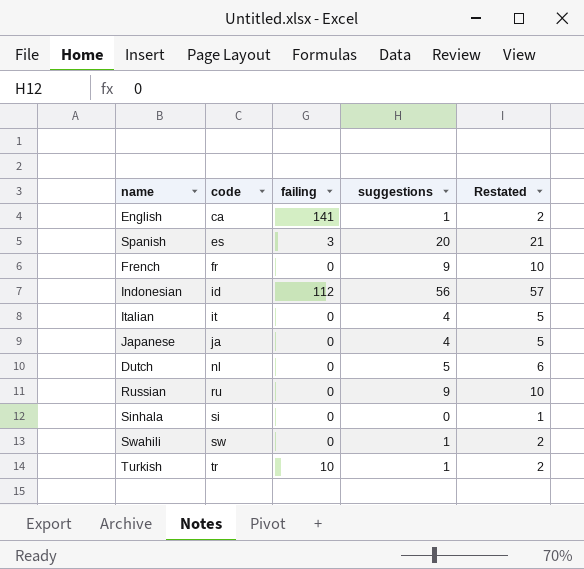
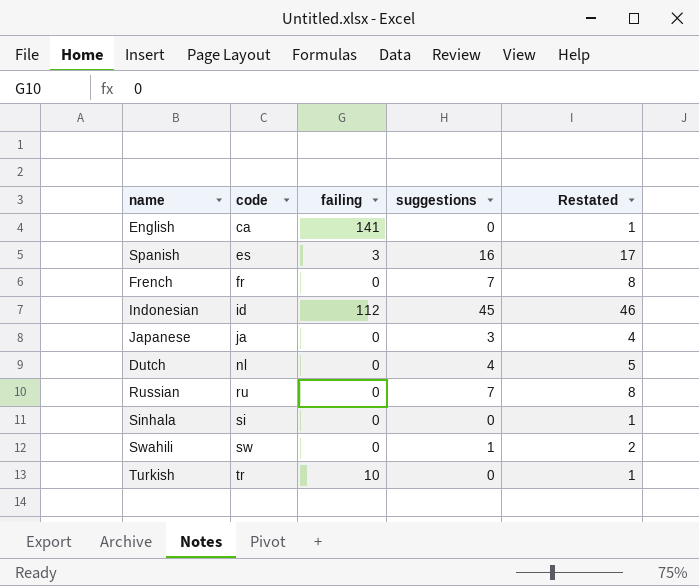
row Italian: it | 0 | 4 | 5 -> none
English | suggestions: 1 -> 0
English | Restated: 2 -> 1
Spanish | suggestions: 20 -> 16
Spanish | Restated: 21 -> 17
French | suggestions: 9 -> 7
French | Restated: 10 -> 8
Indonesian | suggestions: 56 -> 45
Indonesian | Restated: 57 -> 46
Japanese | suggestions: 4 -> 3
Japanese | Restated: 5 -> 4
Dutch | suggestions: 5 -> 4
Dutch | Restated: 6 -> 5
Russian | suggestions: 9 -> 7
Russian | Restated: 10 -> 8
Turkish | suggestions: 1 -> 0
Turkish | Restated: 2 -> 1

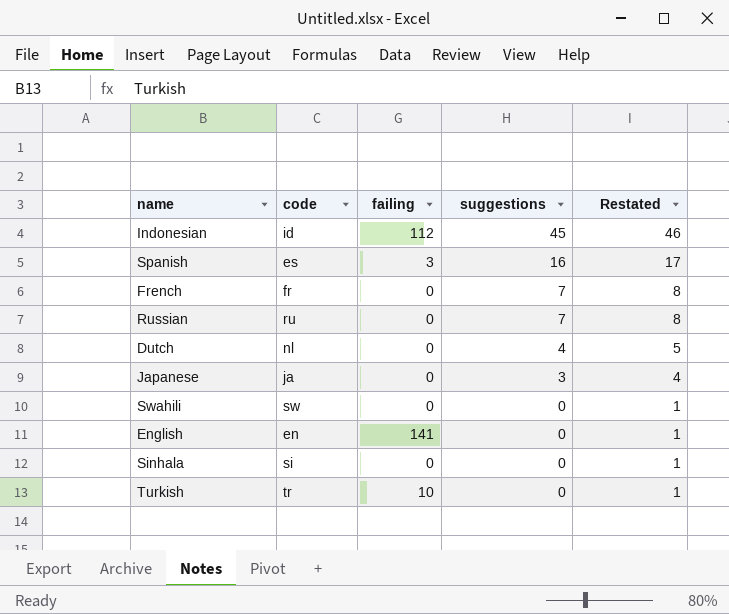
row order: code ascending -> suggestions descending
Swahili | suggestions: 1 -> 0
Swahili | Restated: 2 -> 1
English | code: ca -> en

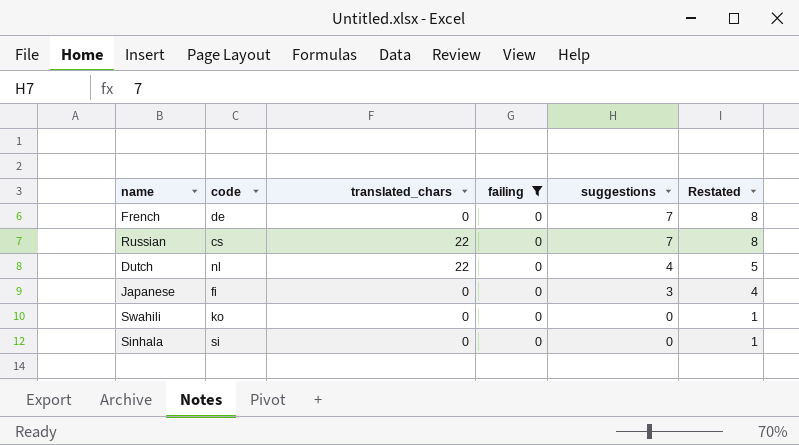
filter: none -> failing = 0
column translated_chars | position: none -> 3
French | code: fr -> de
Russian | code: ru -> cs
Japanese | code: ja -> fi
Swahili | code: sw -> ko

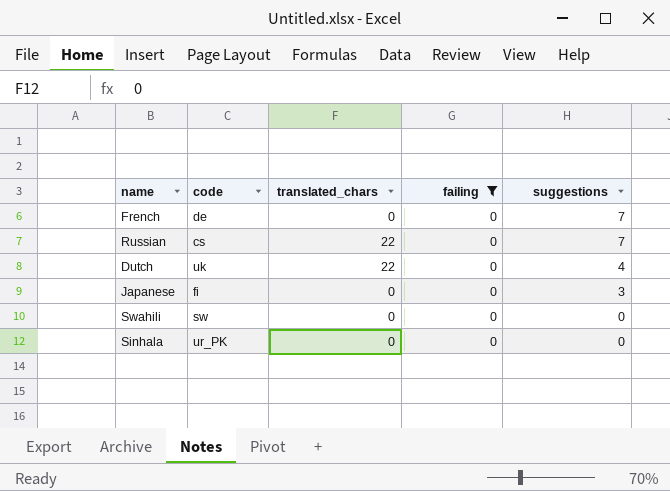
column Restated | formula: [suggestions] + 1 -> none
Dutch | code: nl -> uk
Swahili | code: ko -> sw
Sinhala | code: si -> ur_PK

